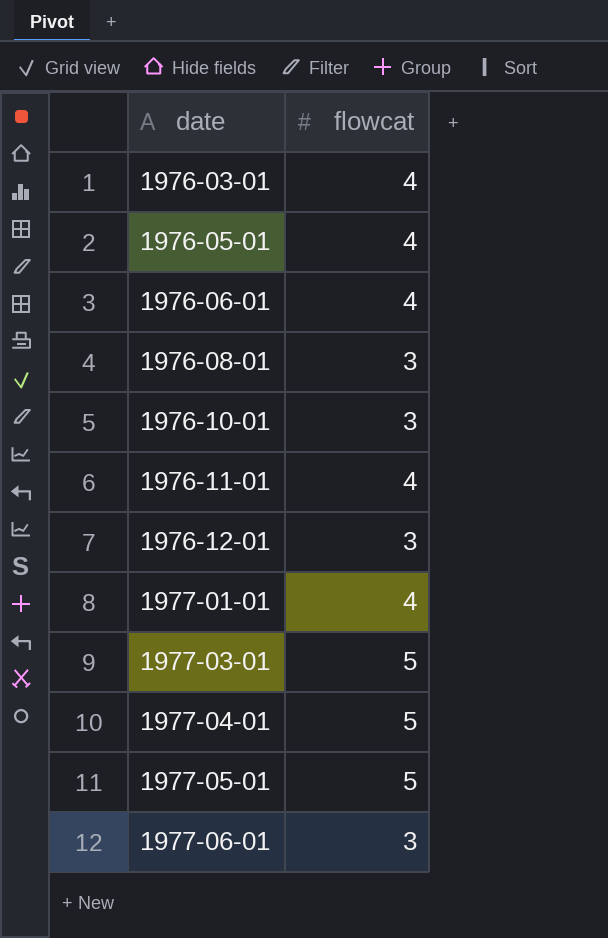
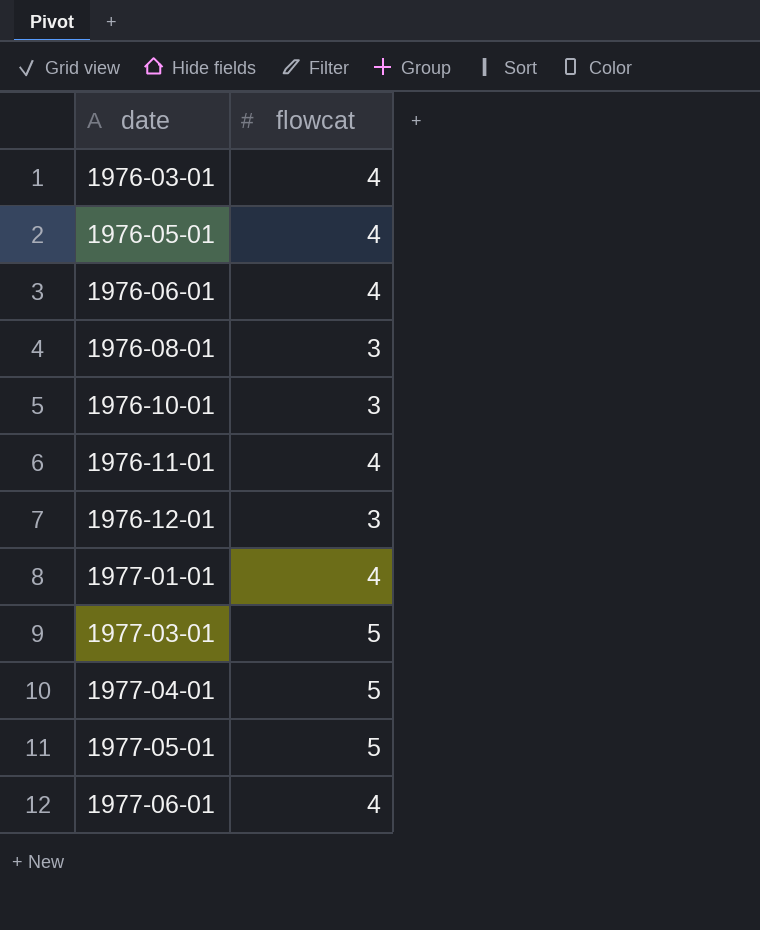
1977-06-01 | flowcat: 3 -> 4

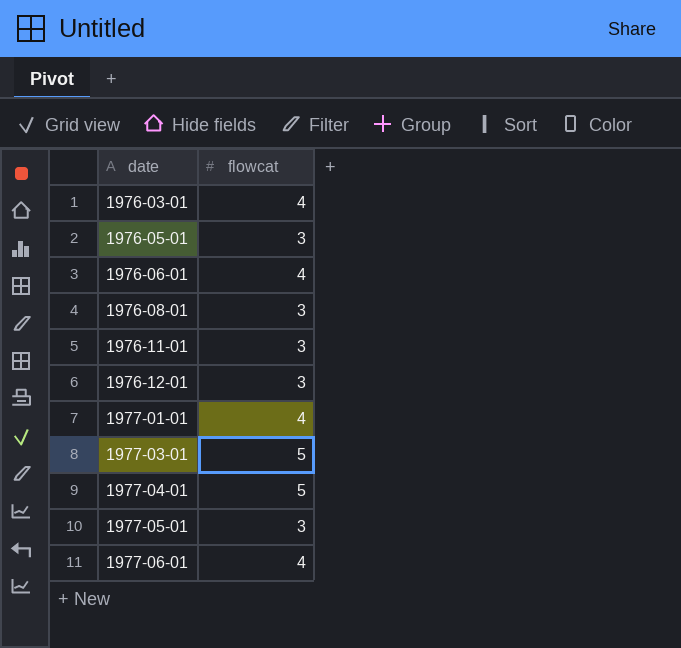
row 1976-10-01: 3 -> none
1976-05-01 | flowcat: 4 -> 3
1976-11-01 | flowcat: 4 -> 3
1977-05-01 | flowcat: 5 -> 3

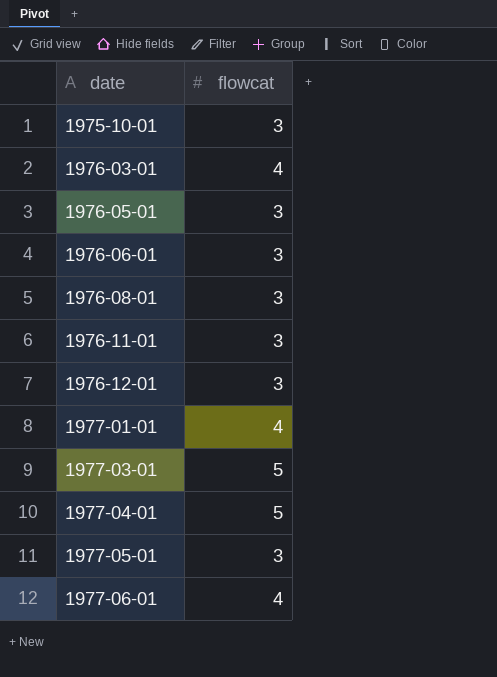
row 1975-10-01: none -> 3
1976-06-01 | flowcat: 4 -> 3

